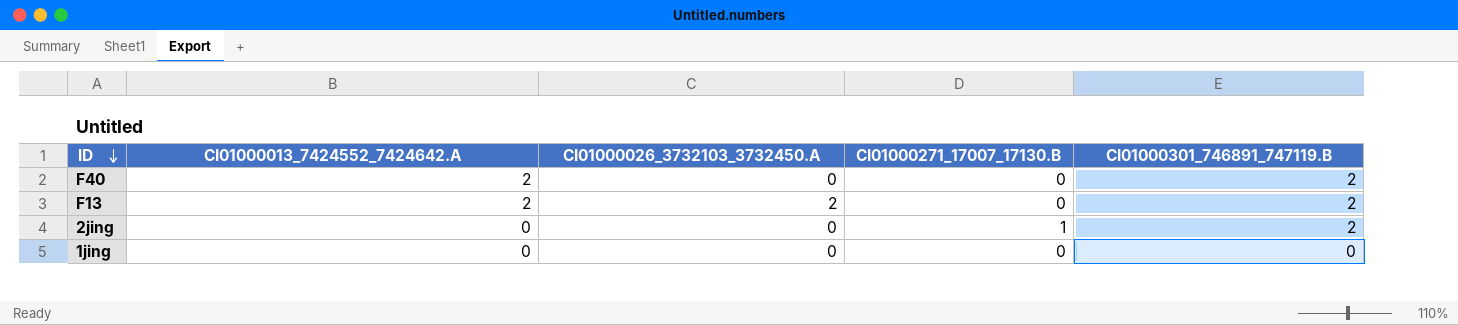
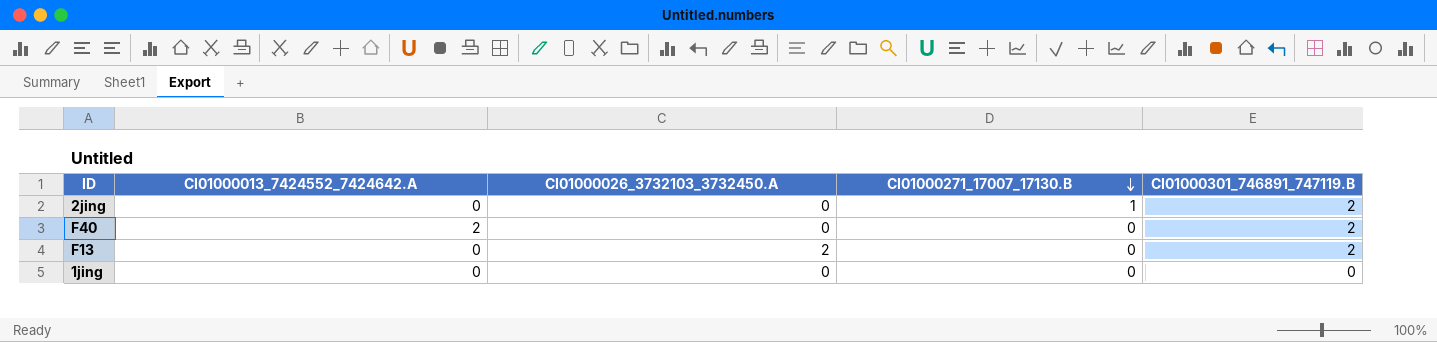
row order: ID descending -> CI01000271_17007_17130.B descending
F13 | CI01000013_7424552_7424642.A: 2 -> 0

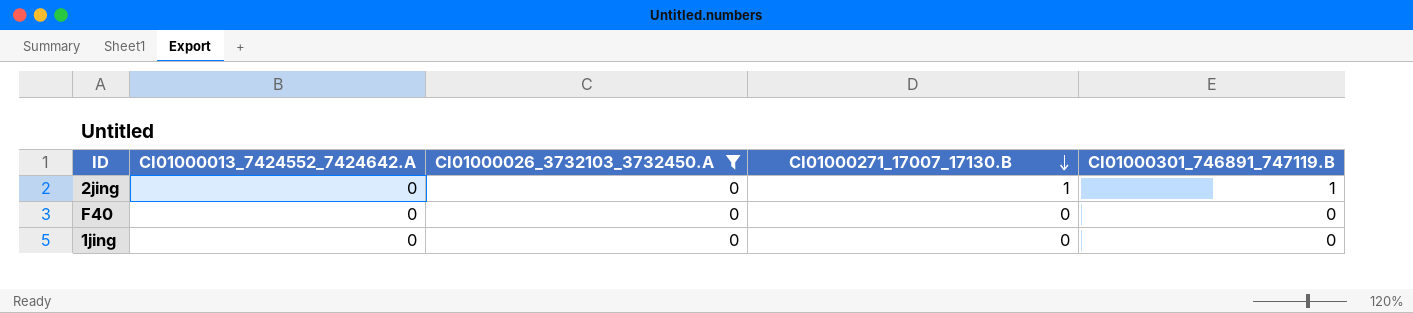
filter: none -> CI01000026_3732103_3732450.A = 0
2jing | CI01000301_746891_747119.B: 2 -> 1
F40 | CI01000013_7424552_7424642.A: 2 -> 0
F40 | CI01000301_746891_747119.B: 2 -> 0

